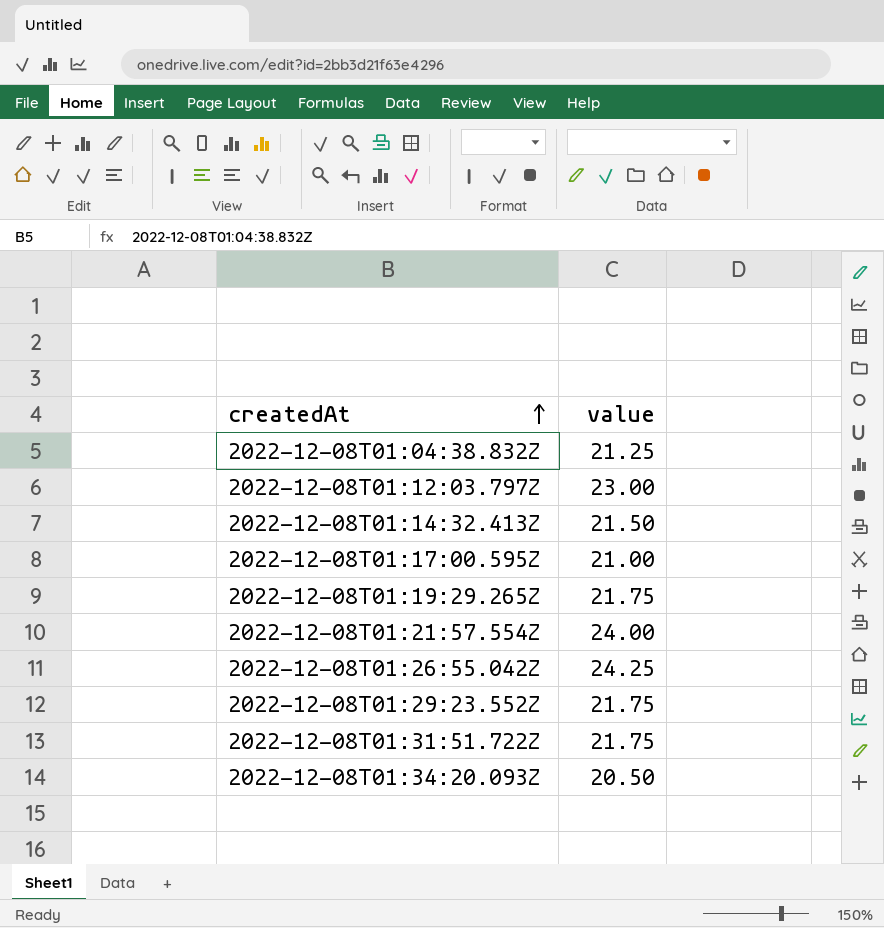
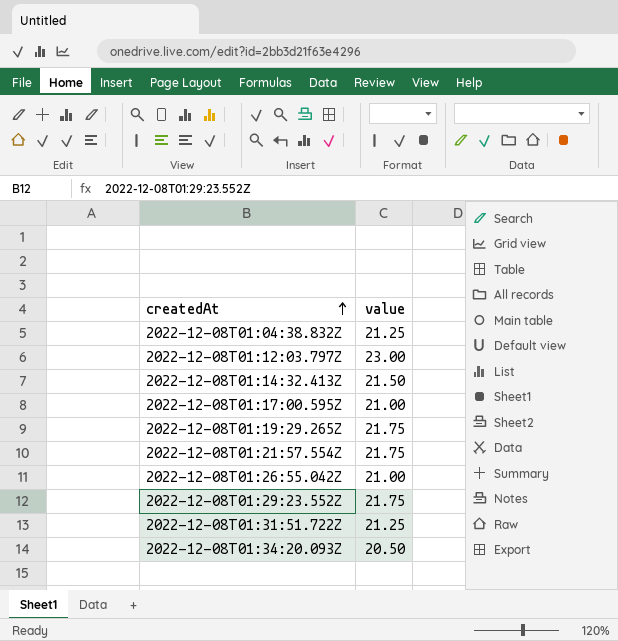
2022-12-08T01:21:57.554Z | value: 24.00 -> 21.75
2022-12-08T01:26:55.042Z | value: 24.25 -> 21.00
2022-12-08T01:31:51.722Z | value: 21.75 -> 21.25

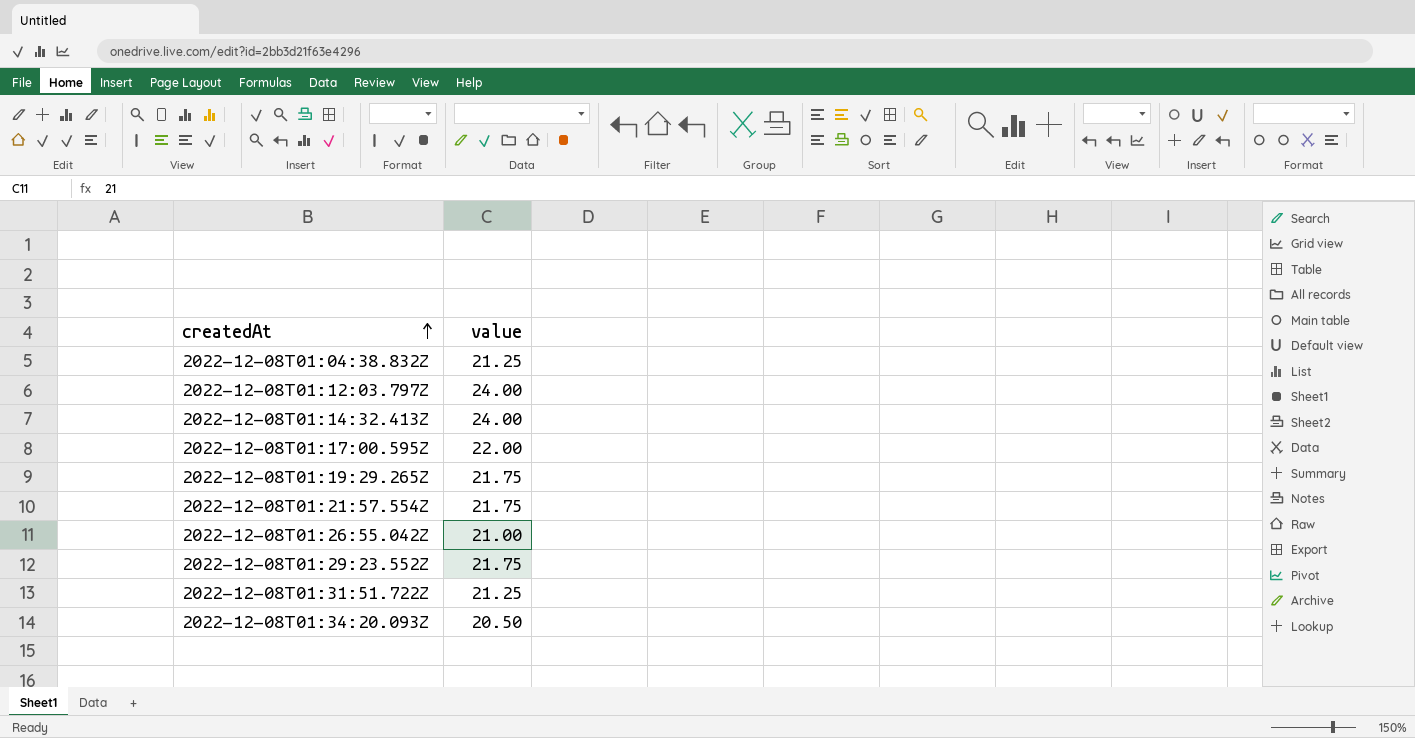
2022-12-08T01:12:03.797Z | value: 23.00 -> 24.00
2022-12-08T01:14:32.413Z | value: 21.50 -> 24.00
2022-12-08T01:17:00.595Z | value: 21.00 -> 22.00

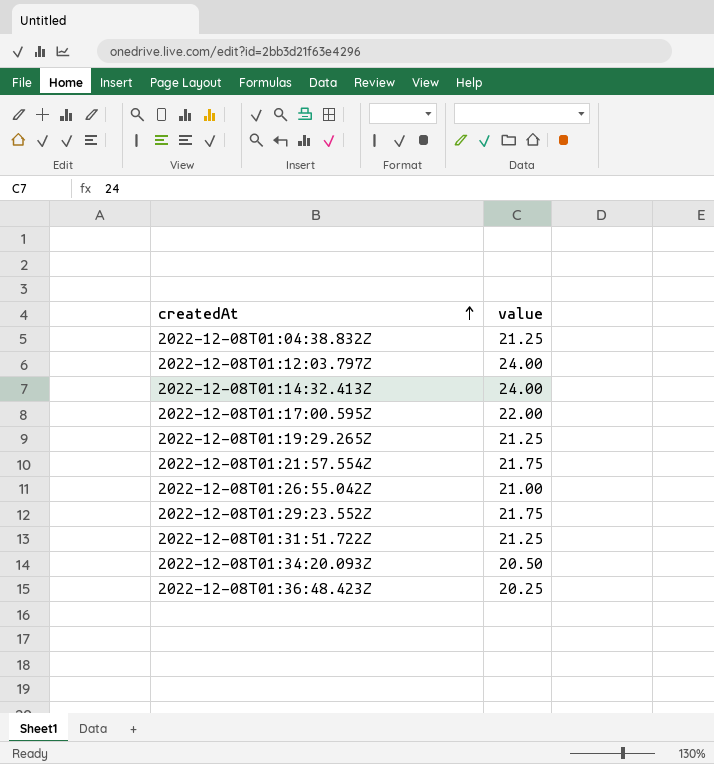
2022-12-08T01:19:29.265Z | value: 21.75 -> 21.25
row 2022-12-08T01:36:48.423Z: none -> 20.25

